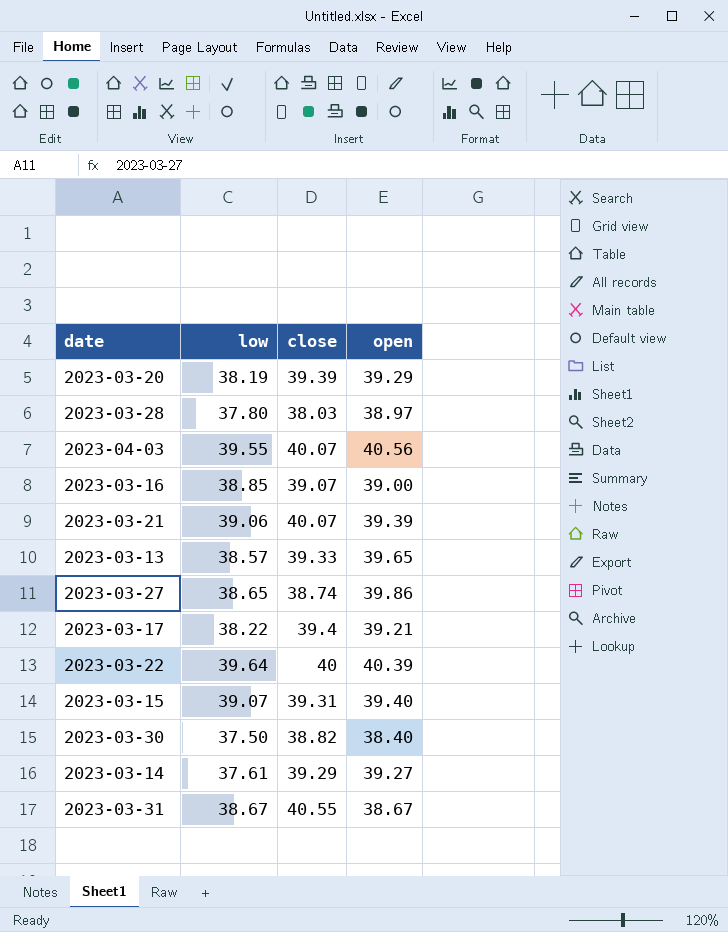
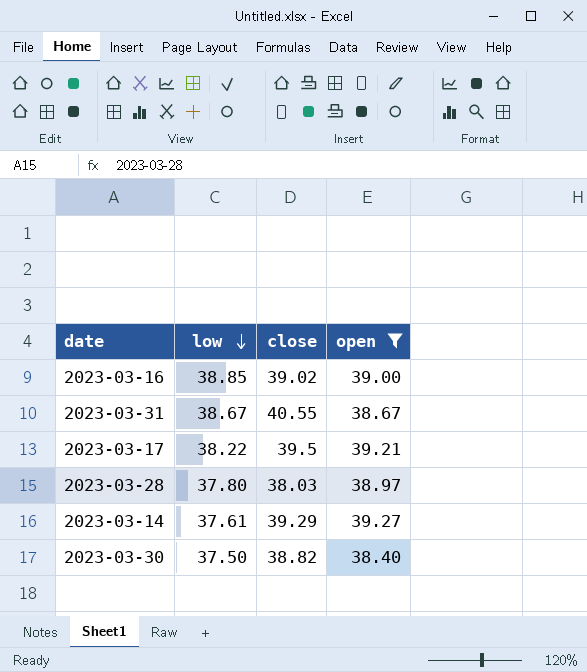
filter: none -> open <= 39.27
row order: none -> low descending
2023-03-16 | close: 39.07 -> 39.02
2023-03-17 | close: 39.4 -> 39.5

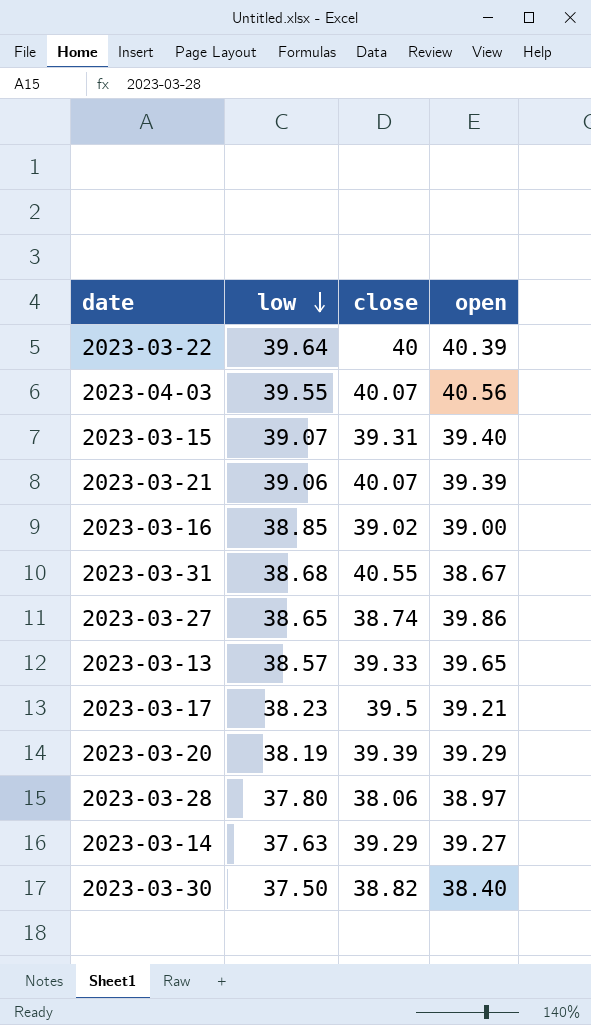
filter: open <= 39.27 -> none
2023-03-31 | low: 38.67 -> 38.68
2023-03-17 | low: 38.22 -> 38.23
2023-03-28 | close: 38.03 -> 38.06
2023-03-14 | low: 37.61 -> 37.63

